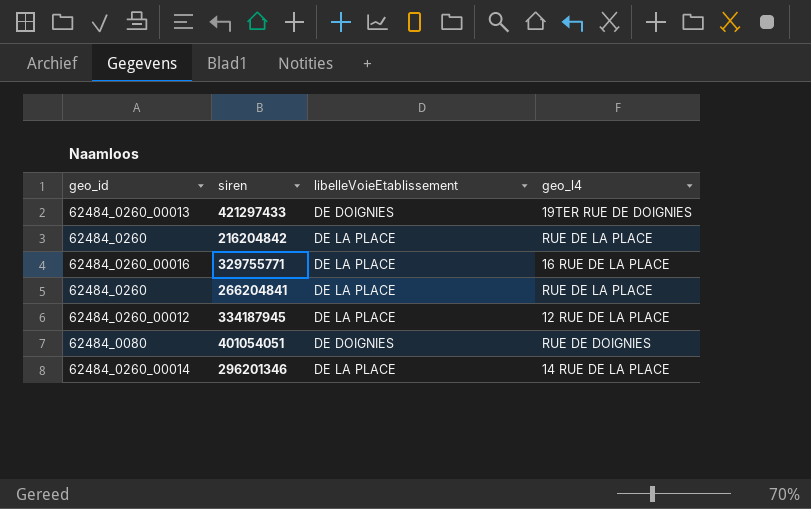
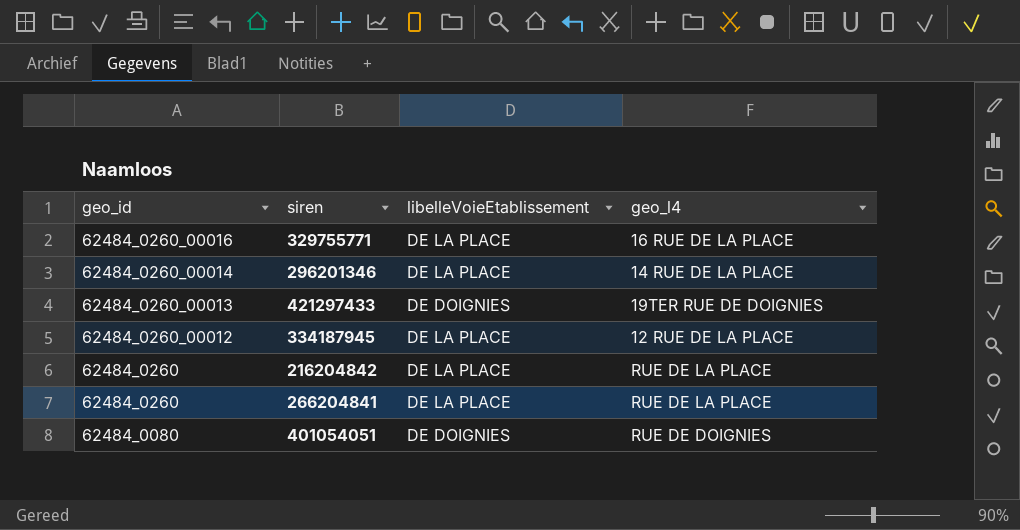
row order: none -> geo_id descending

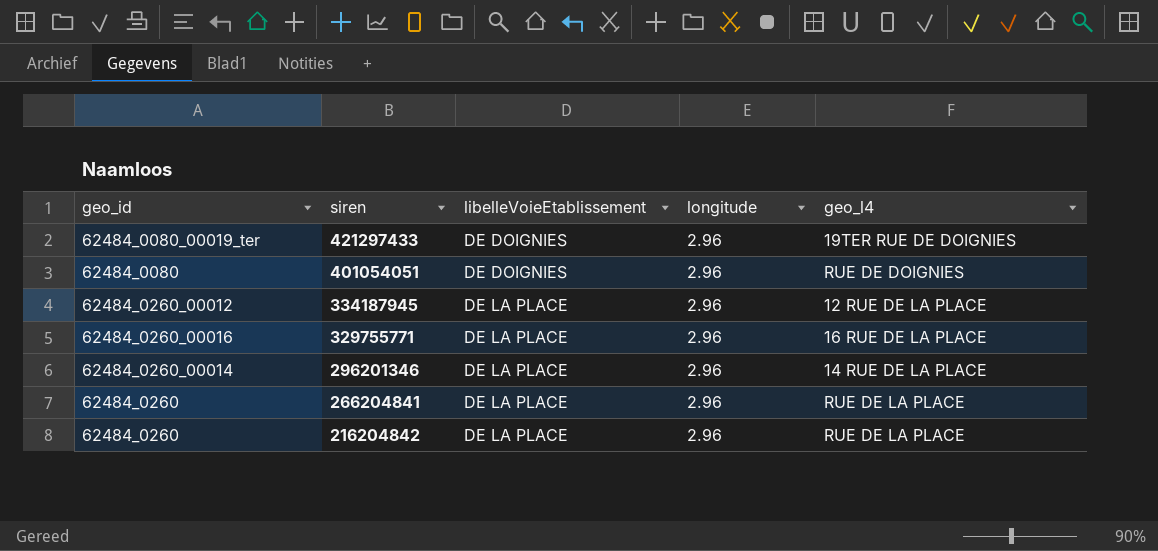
row order: geo_id descending -> siren descending
column longitude | position: none -> 4
421297433 | geo_id: 62484_0260_00013 -> 62484_0080_00019_ter

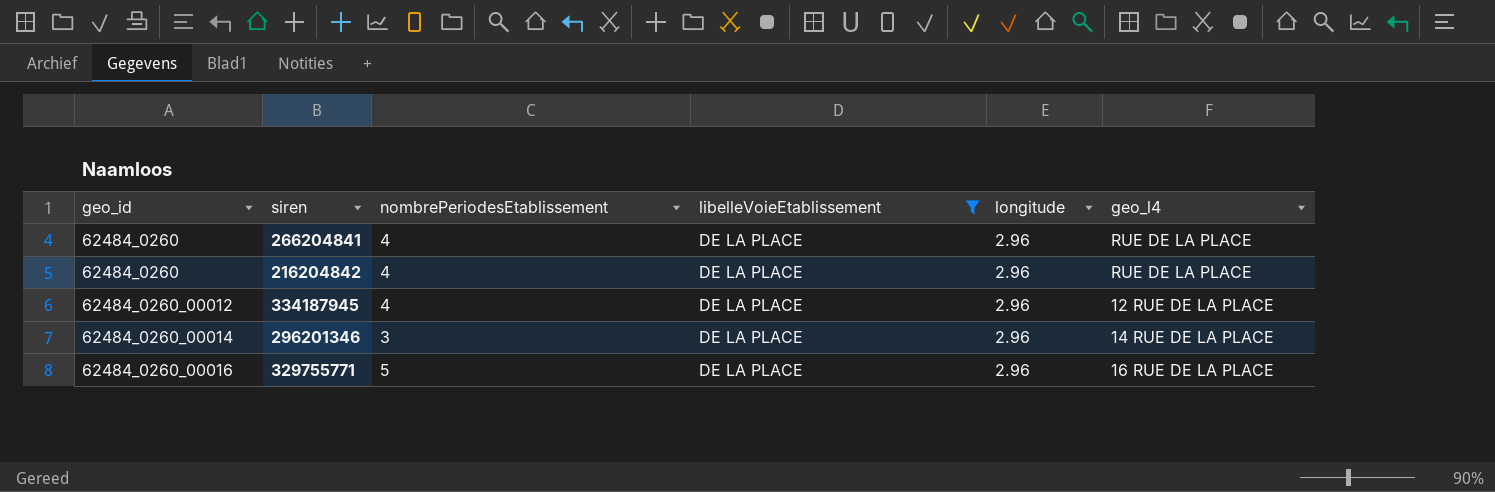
filter: none -> libelleVoieEtablissement = DE LA PLACE
row order: siren descending -> geo_id ascending
column nombrePeriodesEtablissement | position: none -> 3

